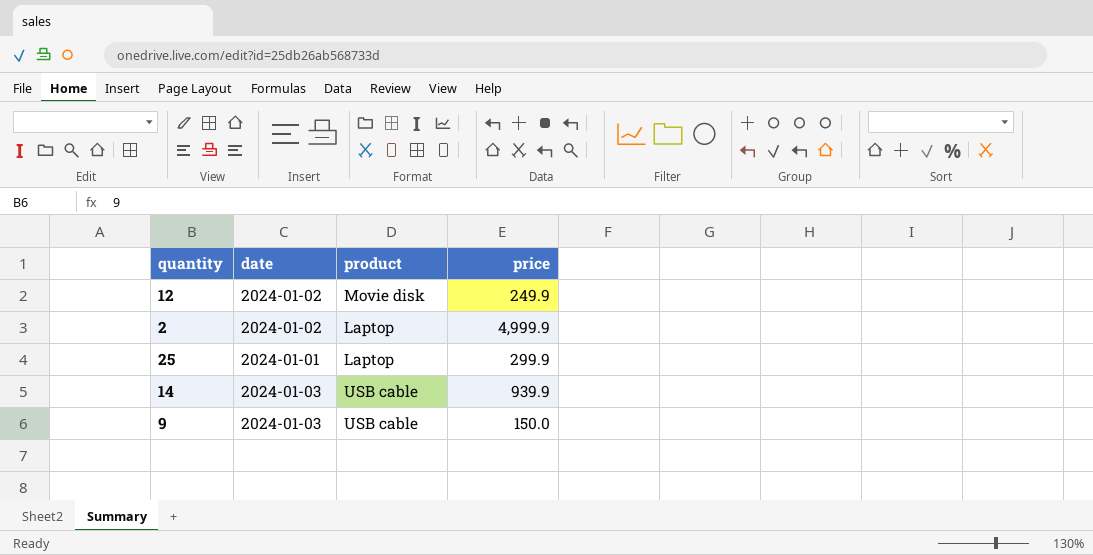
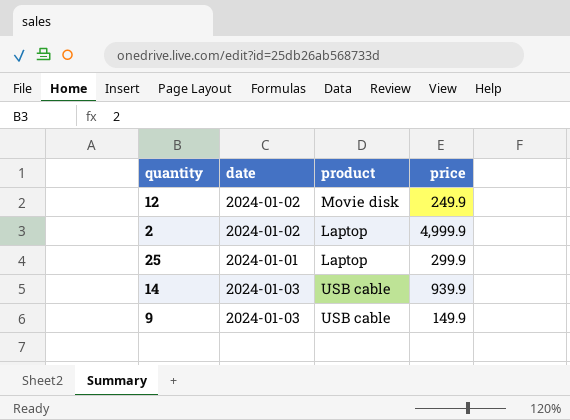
9 | price: 150.0 -> 149.9

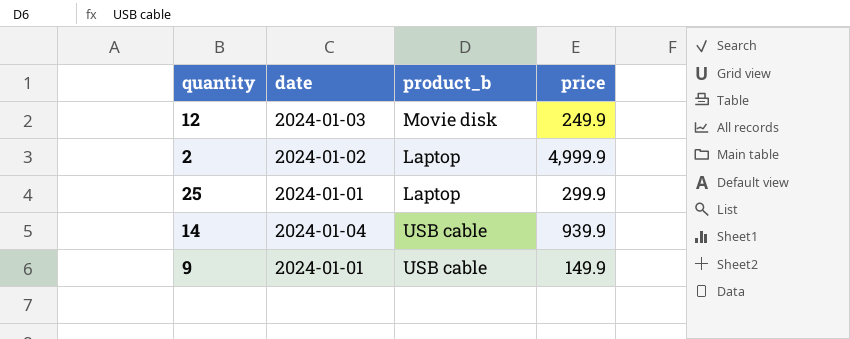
column name: product -> product_b
12 | date: 2024-01-02 -> 2024-01-03
14 | date: 2024-01-03 -> 2024-01-04
9 | date: 2024-01-03 -> 2024-01-01

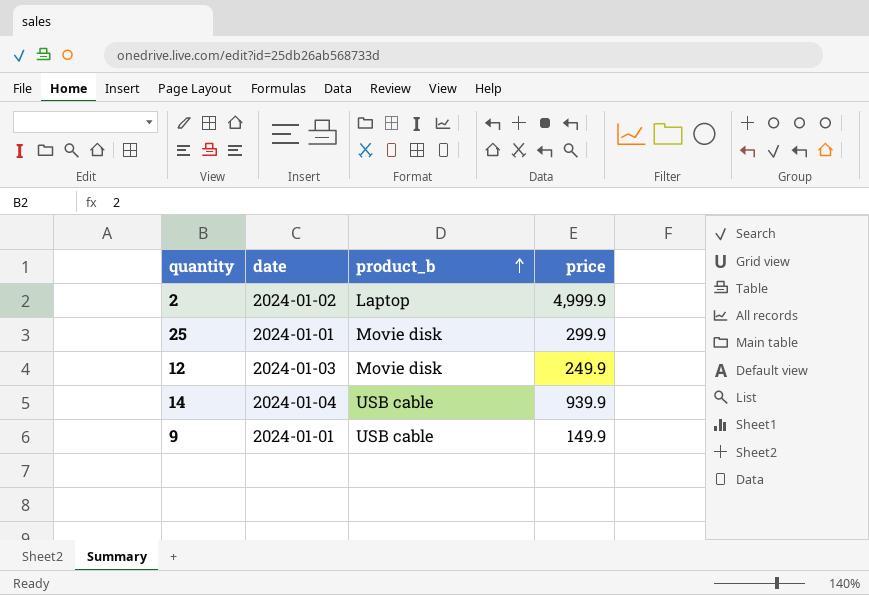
row order: none -> product_b ascending
25 | product_b: Laptop -> Movie disk

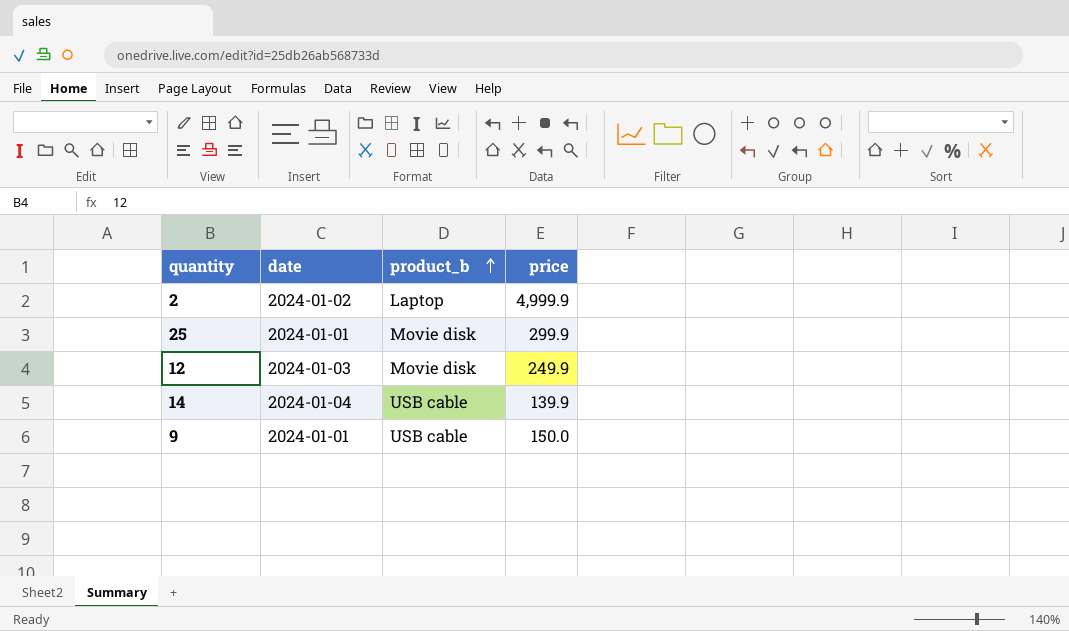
14 | price: 939.9 -> 139.9
9 | price: 149.9 -> 150.0

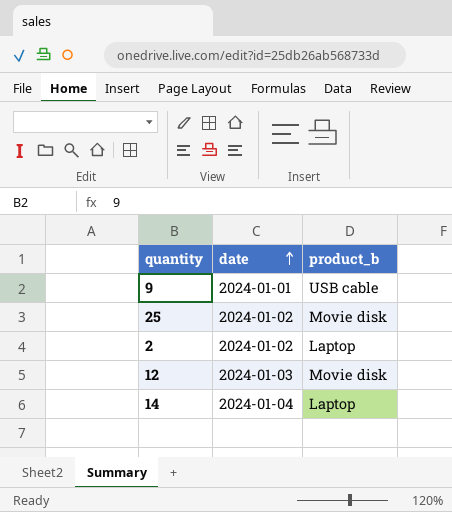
row order: product_b ascending -> date ascending
column price | position: 4 -> none
25 | date: 2024-01-01 -> 2024-01-02
14 | product_b: USB cable -> Laptop

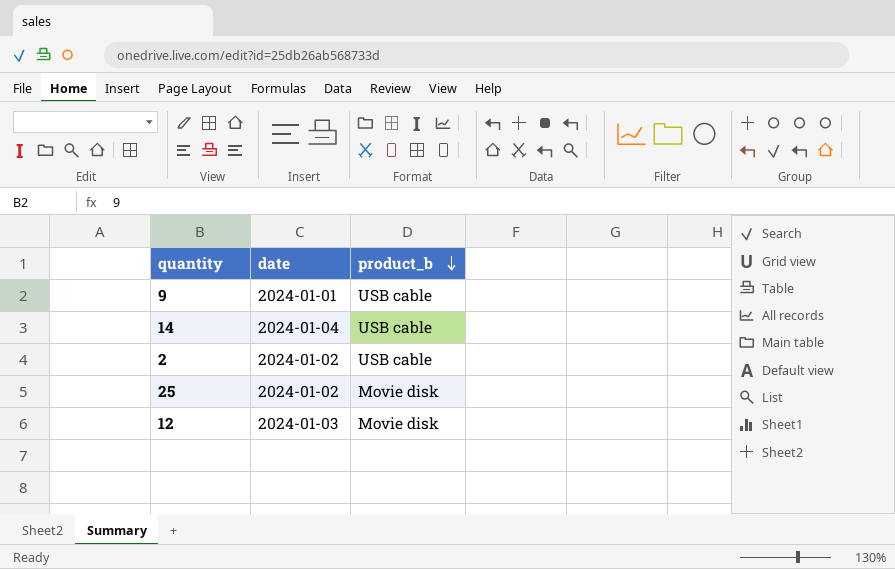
row order: date ascending -> product_b descending
14 | product_b: Laptop -> USB cable
2 | product_b: Laptop -> USB cable

